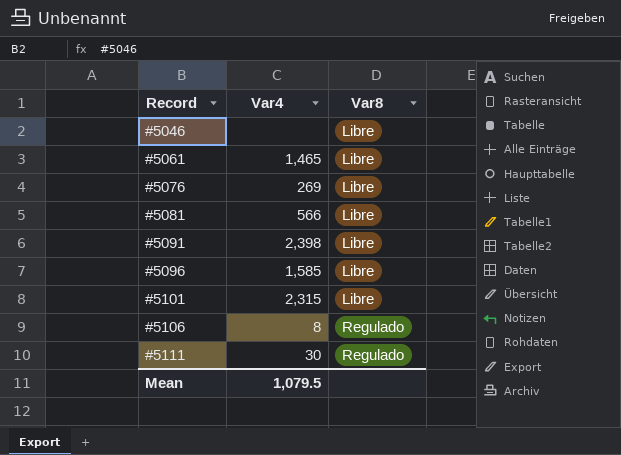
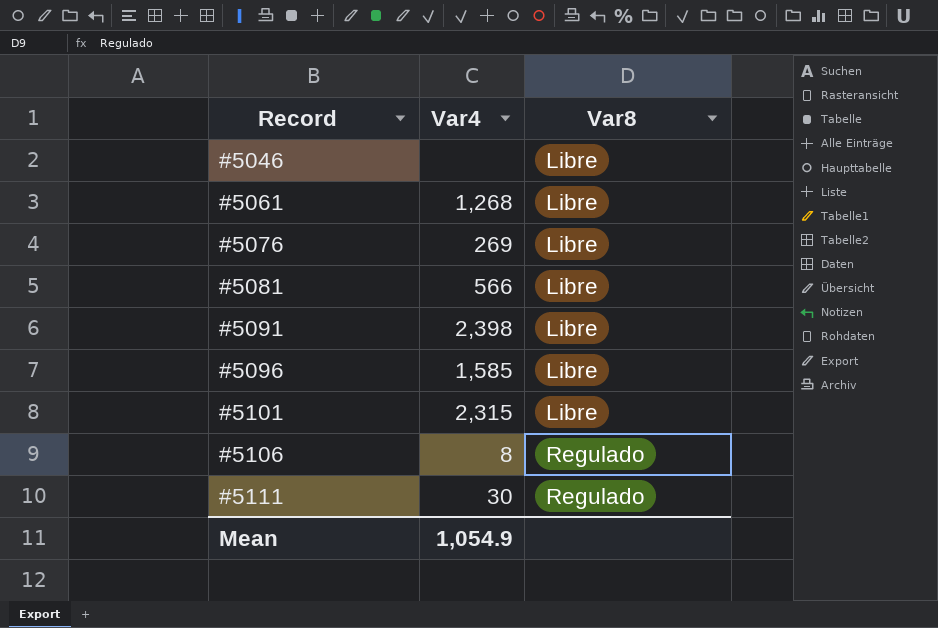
#5061 | Var4: 1,465 -> 1,268
Mean | Var4: 1,079.5 -> 1,054.9

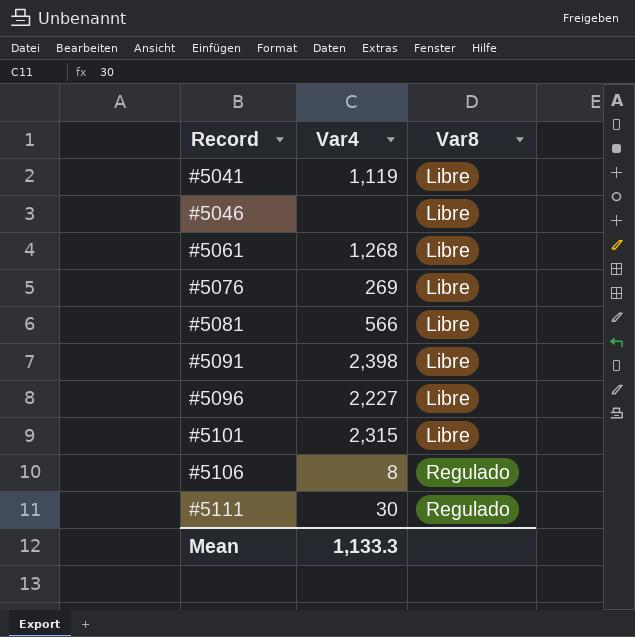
row #5041: none -> 1,119 | Libre
#5096 | Var4: 1,585 -> 2,227
Mean | Var4: 1,054.9 -> 1,133.3

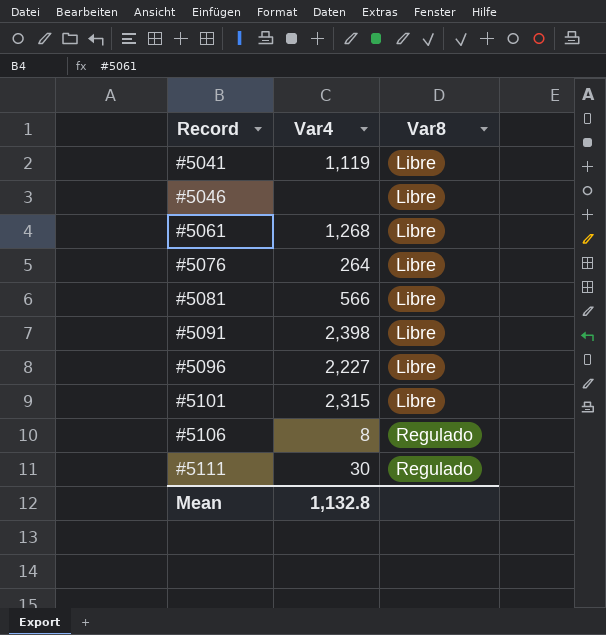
#5076 | Var4: 269 -> 264
Mean | Var4: 1,133.3 -> 1,132.8

